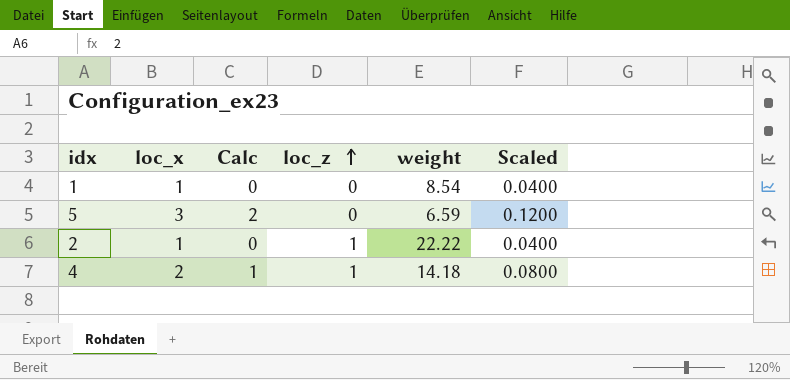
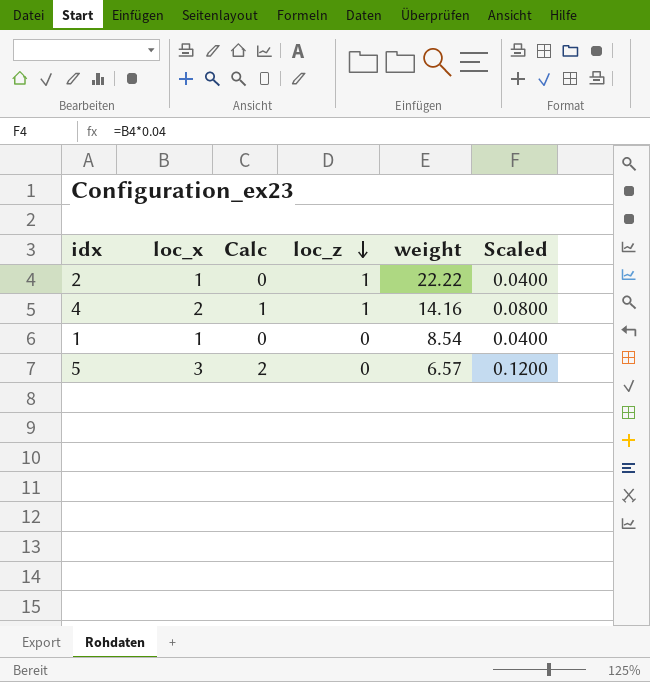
row order: loc_z ascending -> loc_z descending
4 | weight: 14.18 -> 14.16
5 | weight: 6.59 -> 6.57

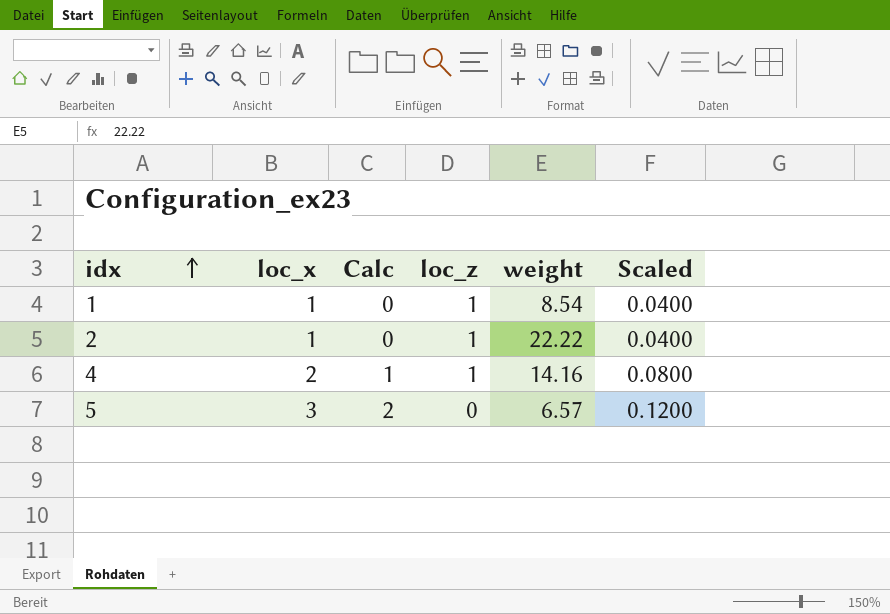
row order: loc_z descending -> idx ascending
1 | loc_z: 0 -> 1

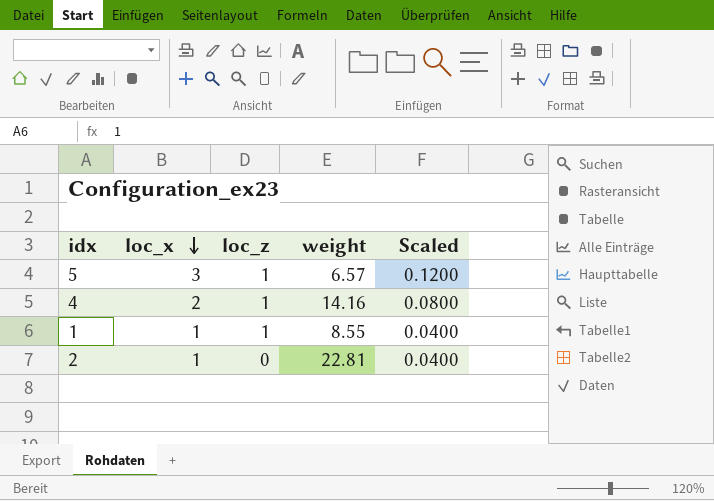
row order: idx ascending -> loc_x descending
column Calc | formula: [loc_x] - 1 -> none
5 | loc_z: 0 -> 1
1 | weight: 8.54 -> 8.55
2 | loc_z: 1 -> 0
2 | weight: 22.22 -> 22.81

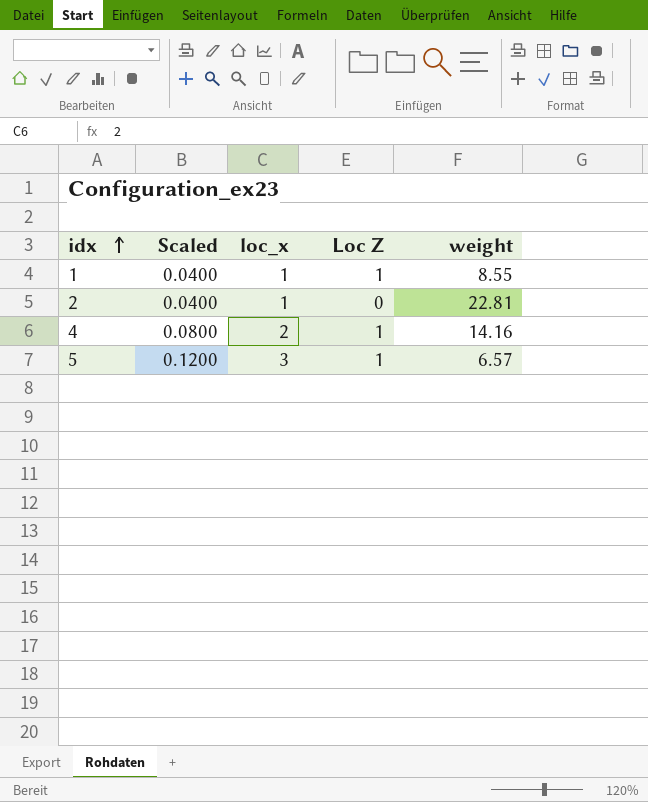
row order: loc_x descending -> idx ascending
column Scaled | position: 5 -> 2
column name: loc_z -> Loc Z

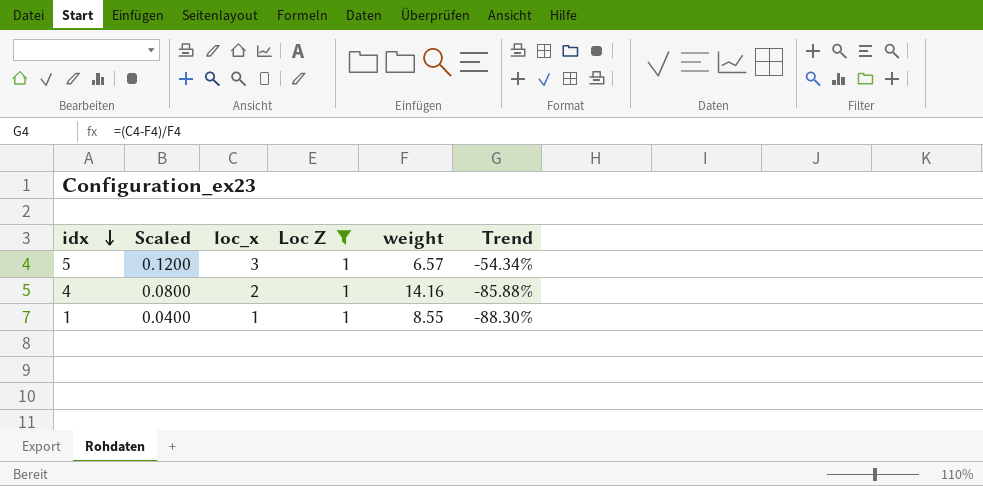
filter: none -> Loc Z = 1
row order: idx ascending -> idx descending
column Trend | formula: none -> ([loc_x] - [weight]) / [weight]

